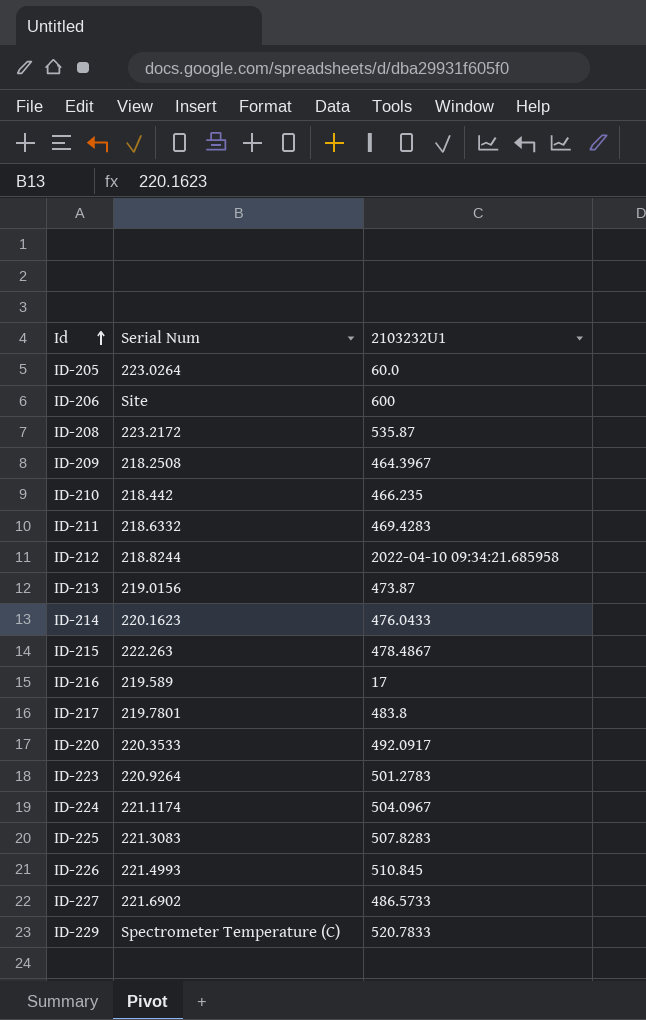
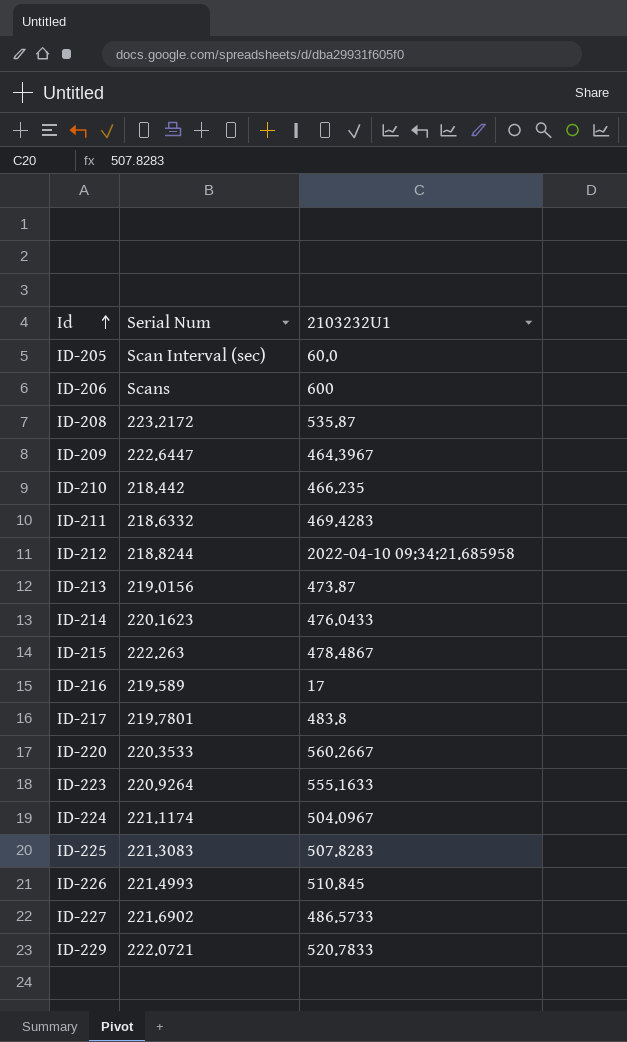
ID-205 | Serial Num: 223.0264 -> Scan Interval (sec)
ID-206 | Serial Num: Site -> Scans
ID-209 | Serial Num: 218.2508 -> 222.6447
ID-220 | 2103232U1: 492.0917 -> 560.2667
ID-223 | 2103232U1: 501.2783 -> 555.1633
ID-229 | Serial Num: Spectrometer Temperature (C) -> 222.0721

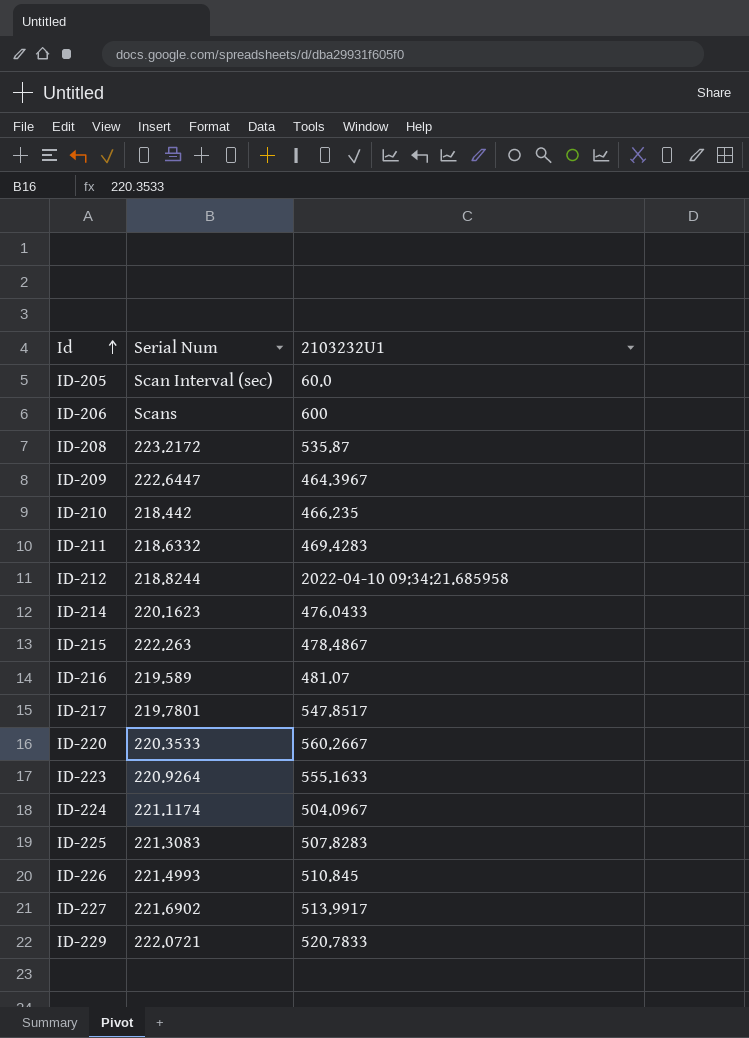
row ID-213: 219.0156 | 473.87 -> none
ID-216 | 2103232U1: 17 -> 481.07
ID-217 | 2103232U1: 483.8 -> 547.8517
ID-227 | 2103232U1: 486.5733 -> 513.9917

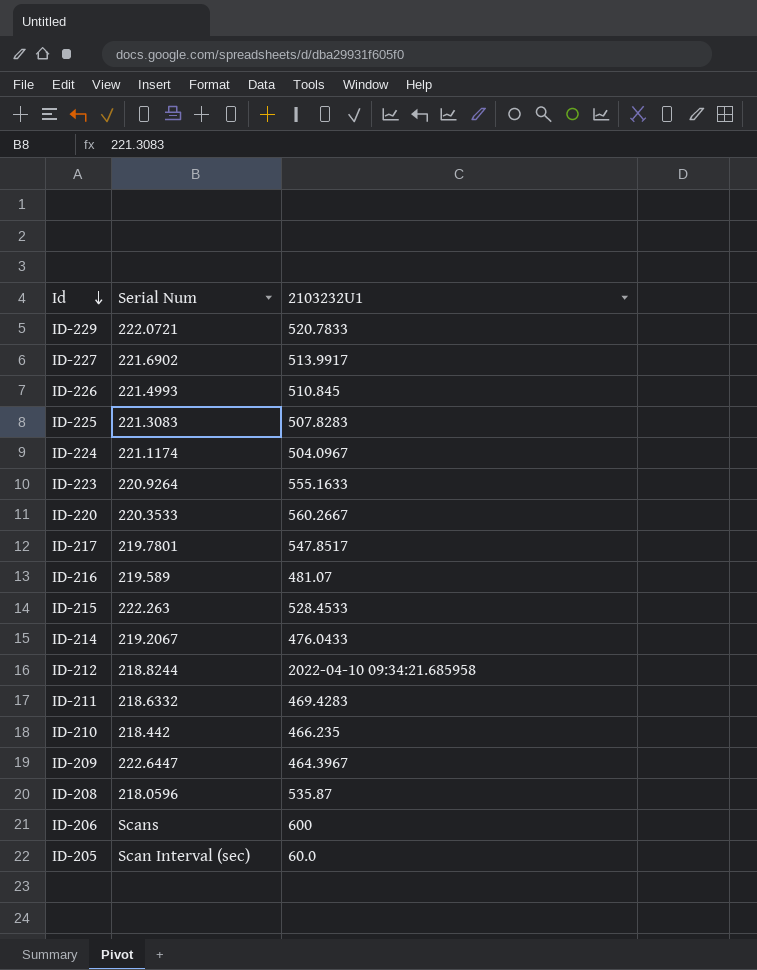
row order: Id ascending -> Id descending
ID-215 | 2103232U1: 478.4867 -> 528.4533
ID-214 | Serial Num: 220.1623 -> 219.2067
ID-208 | Serial Num: 223.2172 -> 218.0596

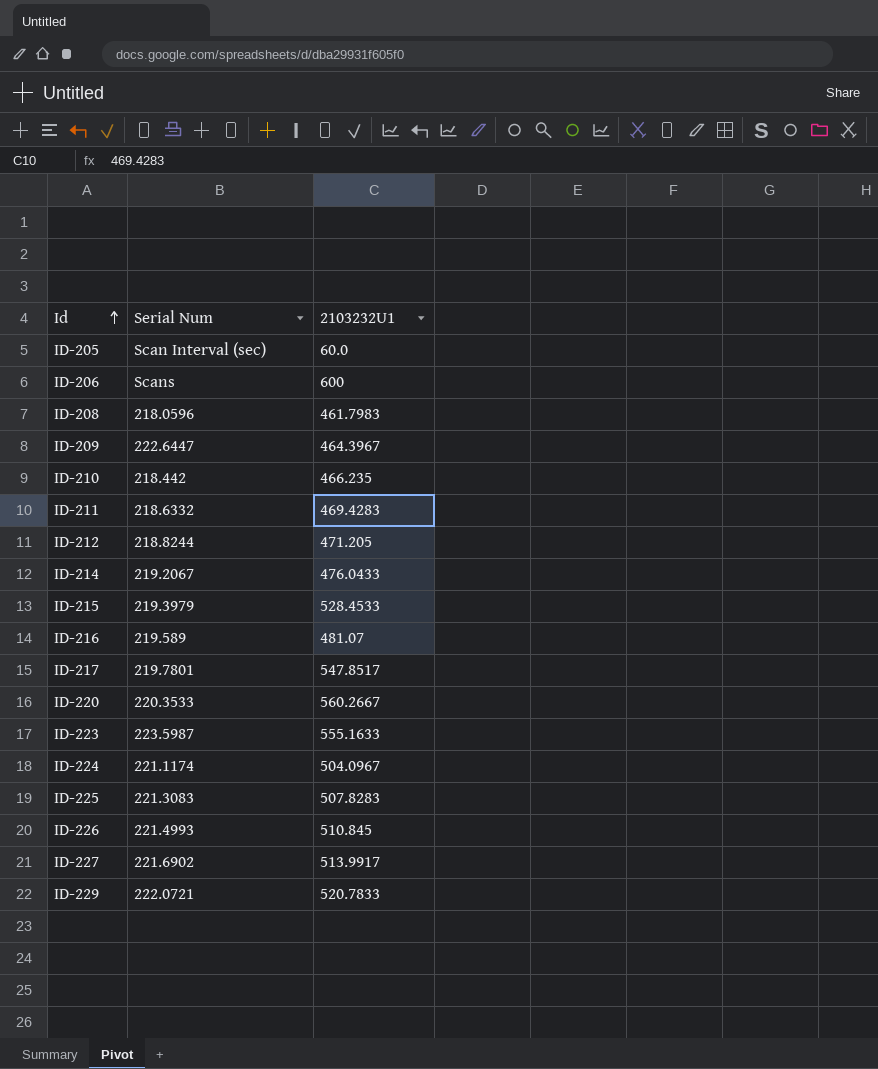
row order: Id descending -> Id ascending
ID-208 | 2103232U1: 535.87 -> 461.7983
ID-212 | 2103232U1: 2022-04-10 09:34:21.685958 -> 471.205
ID-215 | Serial Num: 222.263 -> 219.3979
ID-223 | Serial Num: 220.9264 -> 223.5987

